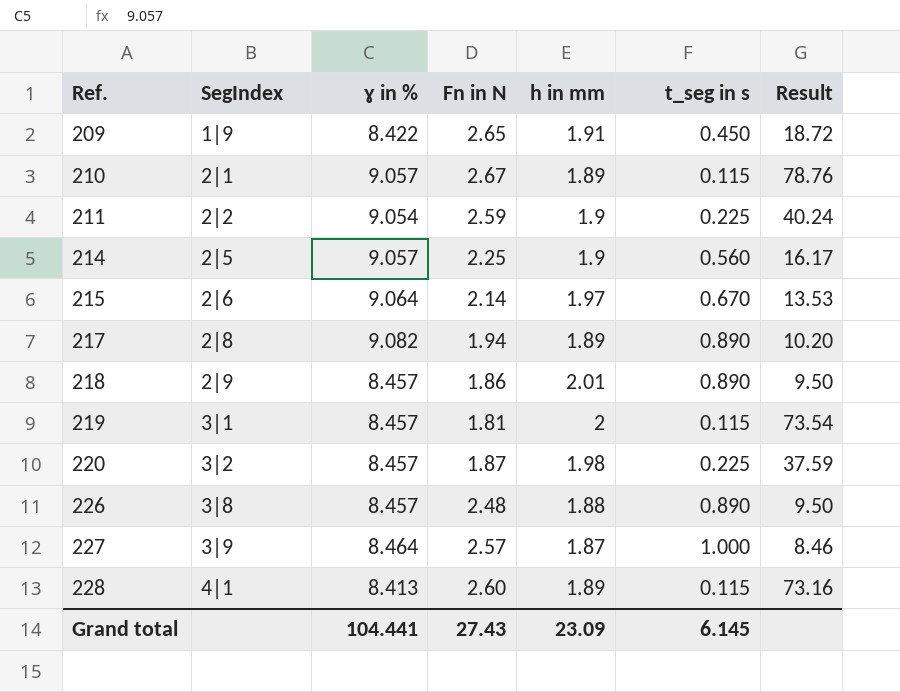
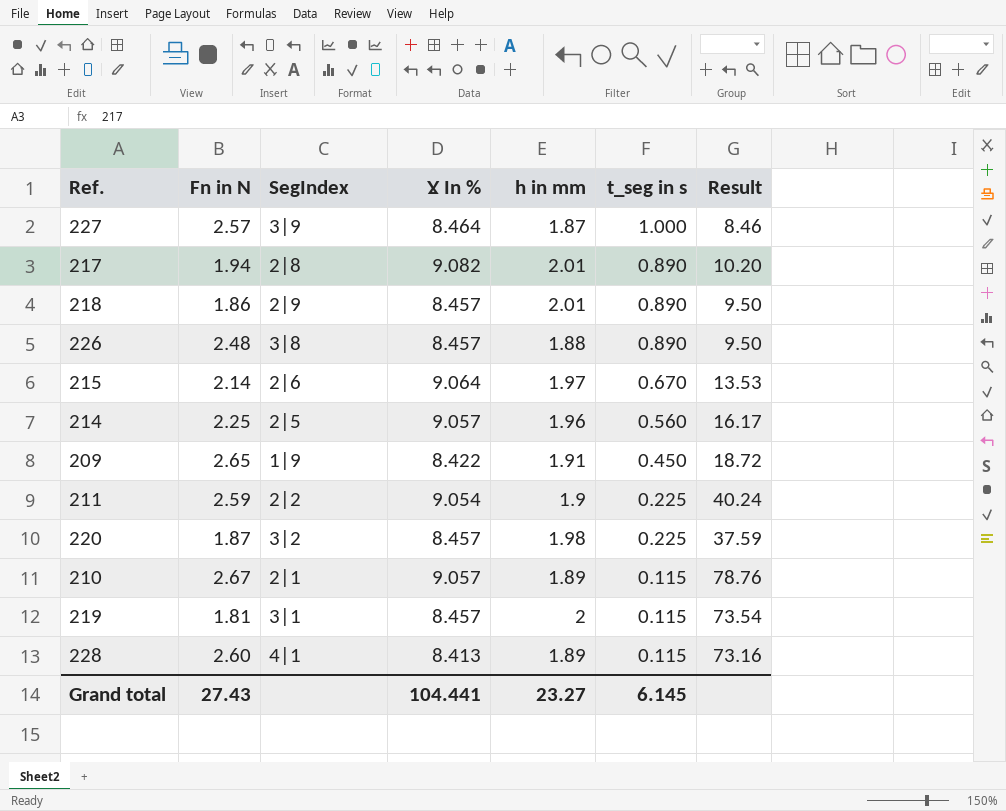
row order: Ref. ascending -> t_seg in s descending
column Fn in N | position: 4 -> 2
column name: ɣ in % -> Ɣ In %
217 | h in mm: 1.89 -> 2.01
214 | h in mm: 1.9 -> 1.96
Grand total | h in mm: 23.09 -> 23.27

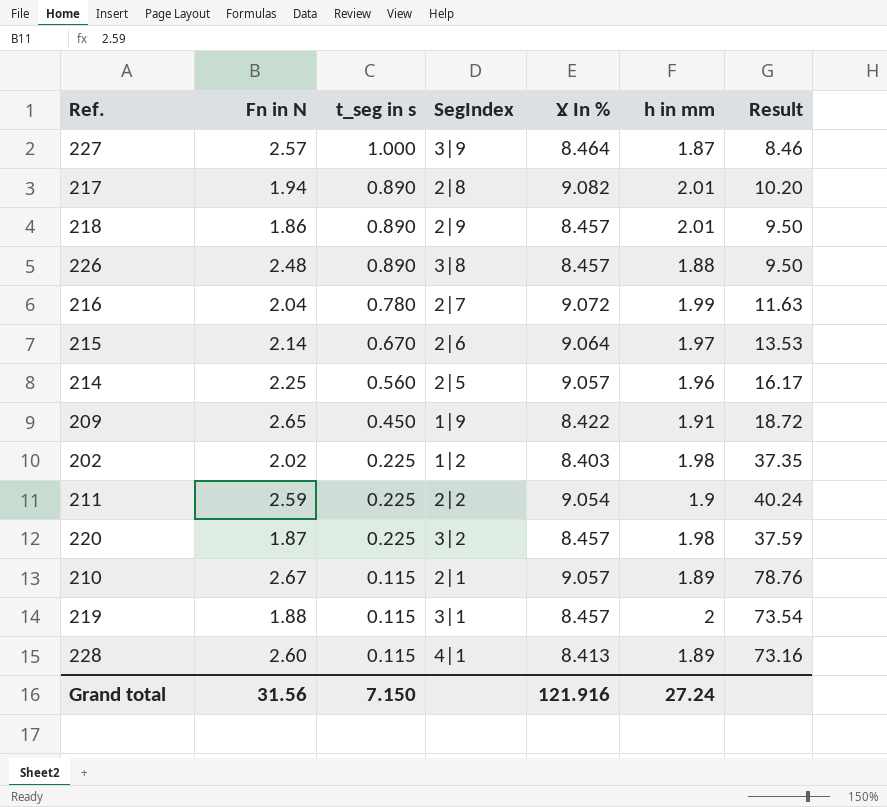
column t_seg in s | position: 6 -> 3
row 216: none -> 2.04 | 0.780 | 2|7 | 9.072 | 1.99 | 11.63
row 202: none -> 2.02 | 0.225 | 1|2 | 8.403 | 1.98 | 37.35
219 | Fn in N: 1.81 -> 1.88
Grand total | Fn in N: 27.43 -> 31.56
Grand total | t_seg in s: 6.145 -> 7.150
Grand total | Ɣ In %: 104.441 -> 121.916
Grand total | h in mm: 23.27 -> 27.24

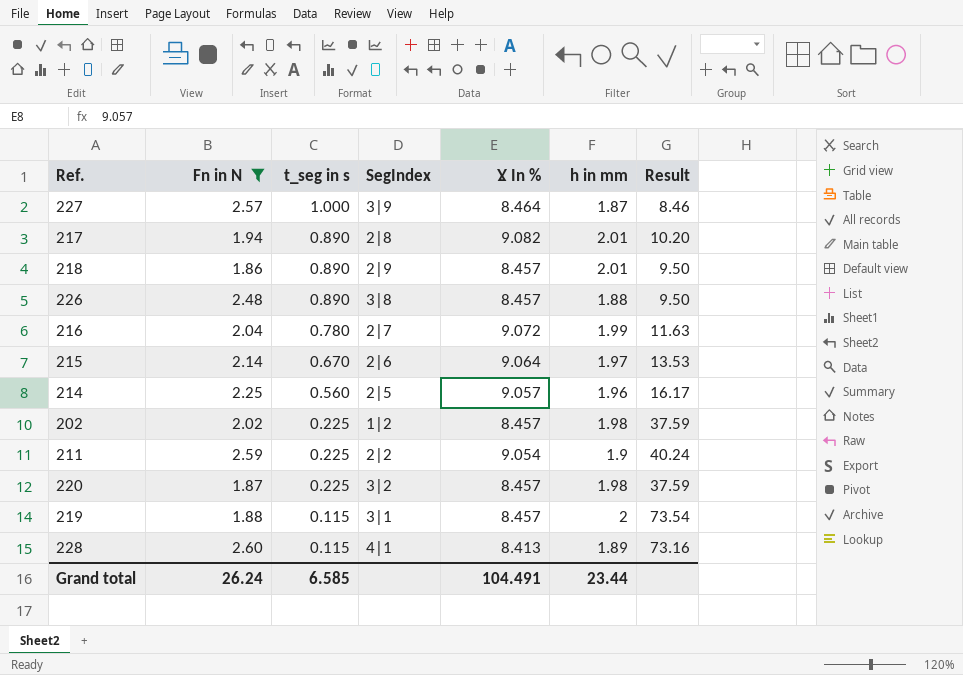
filter: none -> Fn in N <= 2.60
202 | Ɣ In %: 8.403 -> 8.457
202 | Result: 37.35 -> 37.59
Grand total | Fn in N: 31.56 -> 26.24
Grand total | t_seg in s: 7.150 -> 6.585
Grand total | Ɣ In %: 121.916 -> 104.491
Grand total | h in mm: 27.24 -> 23.44

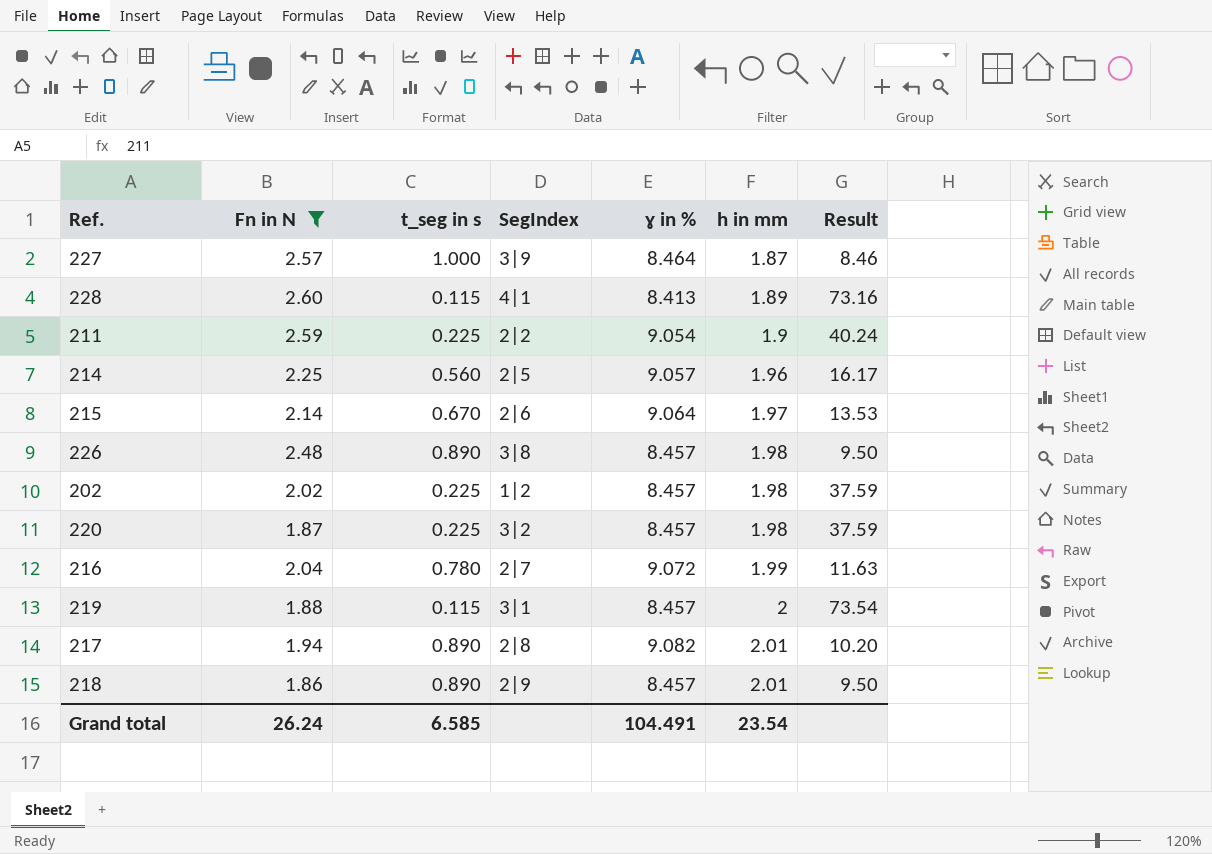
row order: t_seg in s descending -> h in mm ascending
column name: Ɣ In % -> ɣ in %
226 | h in mm: 1.88 -> 1.98
Grand total | h in mm: 23.44 -> 23.54

